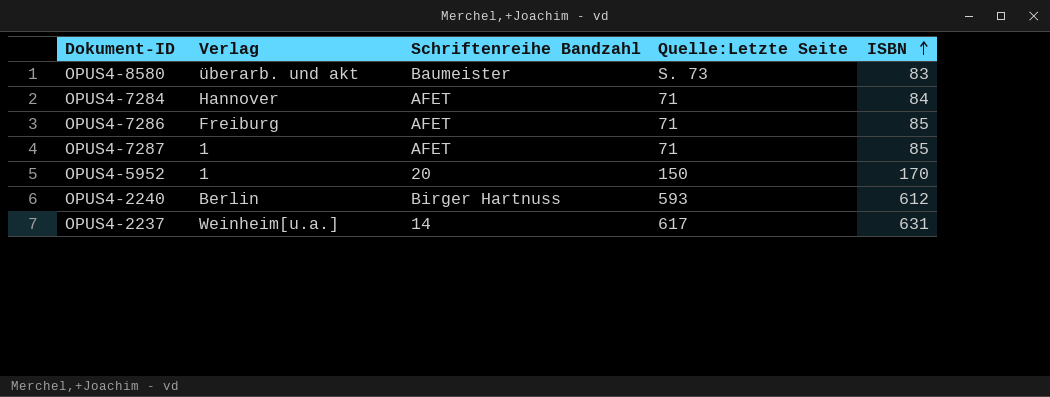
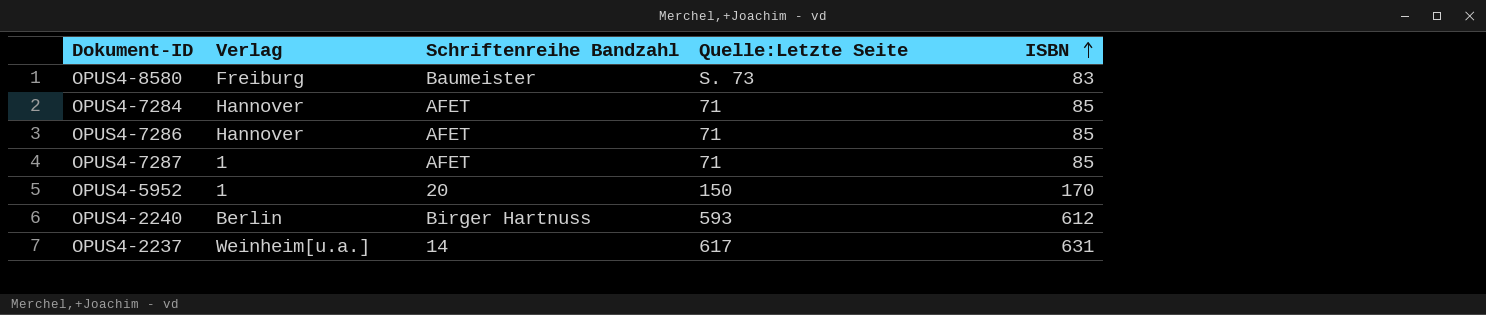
OPUS4-8580 | Verlag: überarb. und akt -> Freiburg
OPUS4-7284 | ISBN: 84 -> 85
OPUS4-7286 | Verlag: Freiburg -> Hannover

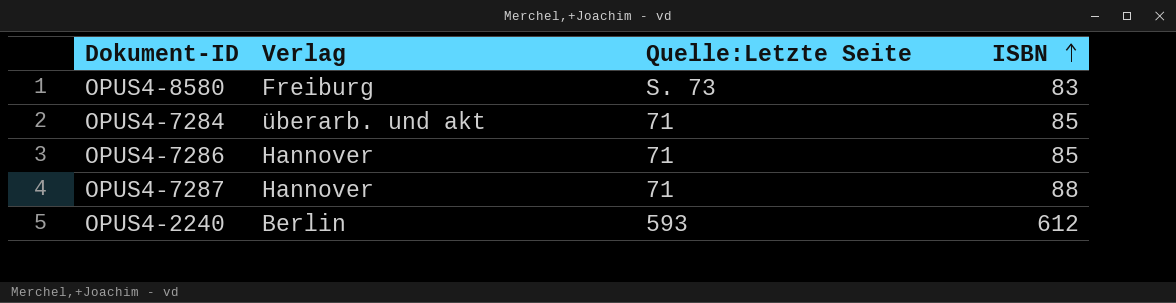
column Schriftenreihe Bandzahl | position: 3 -> none
row OPUS4-5952: 1 | 20 | 150 | 170 -> none
row OPUS4-2237: Weinheim[u.a.] | 14 | 617 | 631 -> none
OPUS4-7284 | Verlag: Hannover -> überarb. und akt
OPUS4-7287 | Verlag: 1 -> Hannover
OPUS4-7287 | ISBN: 85 -> 88

